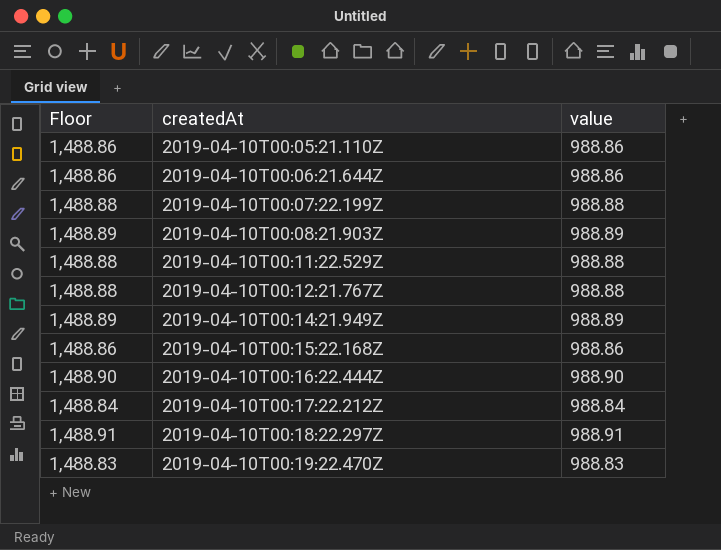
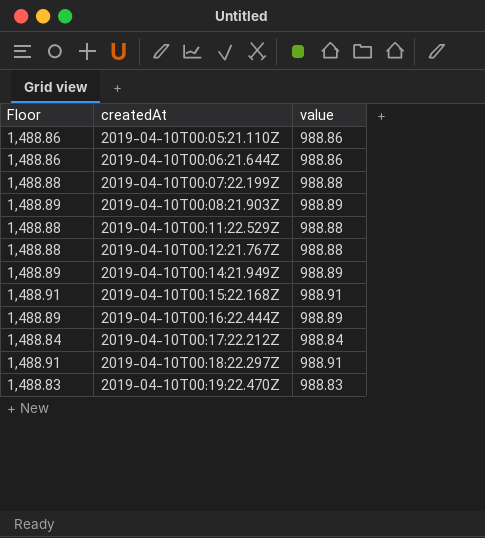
2019-04-10T00:15:22.168Z | Floor: 1,488.86 -> 1,488.91
2019-04-10T00:15:22.168Z | value: 988.86 -> 988.91
2019-04-10T00:16:22.444Z | Floor: 1,488.90 -> 1,488.89
2019-04-10T00:16:22.444Z | value: 988.90 -> 988.89

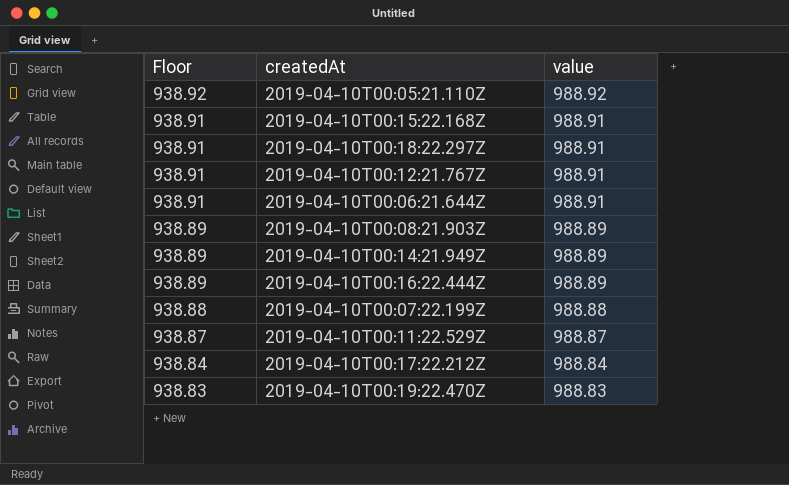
row order: createdAt ascending -> Floor descending
column Floor | formula: [value] + 500 -> [value] - 50
2019-04-10T00:05:21.110Z | value: 988.86 -> 988.92
2019-04-10T00:12:21.767Z | value: 988.88 -> 988.91
2019-04-10T00:06:21.644Z | value: 988.86 -> 988.91
2019-04-10T00:11:22.529Z | value: 988.88 -> 988.87

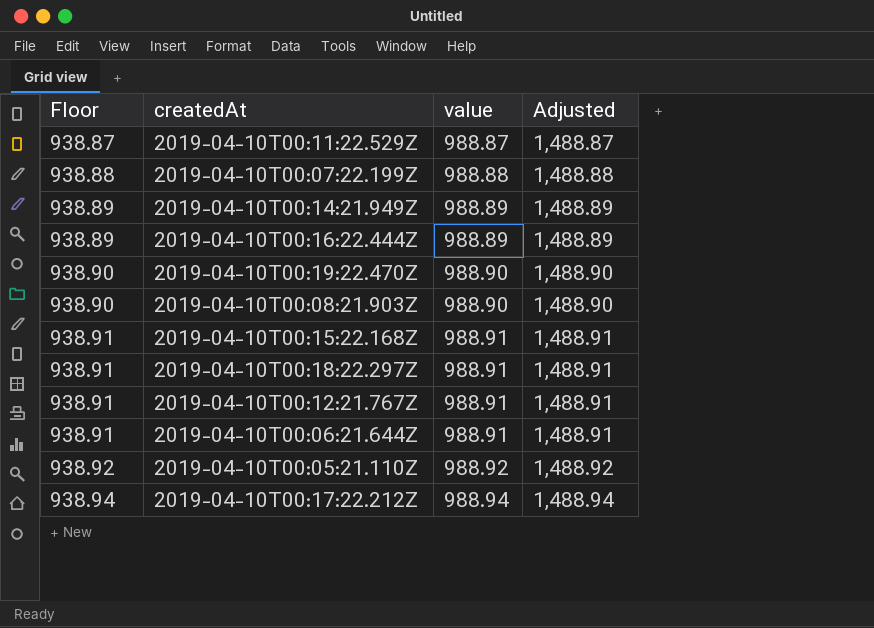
row order: Floor descending -> Floor ascending
column Adjusted | formula: none -> [value] + 500
2019-04-10T00:19:22.470Z | Floor: 938.83 -> 938.90
2019-04-10T00:19:22.470Z | value: 988.83 -> 988.90
2019-04-10T00:08:21.903Z | Floor: 938.89 -> 938.90
2019-04-10T00:08:21.903Z | value: 988.89 -> 988.90
2019-04-10T00:17:22.212Z | Floor: 938.84 -> 938.94
2019-04-10T00:17:22.212Z | value: 988.84 -> 988.94

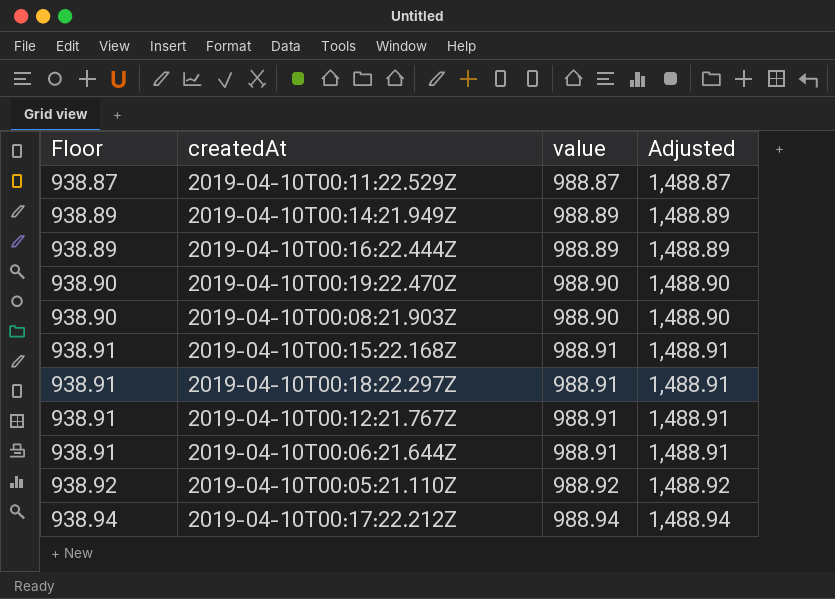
row 2019-04-10T00:07:22.199Z: 938.88 | 988.88 | 1,488.88 -> none

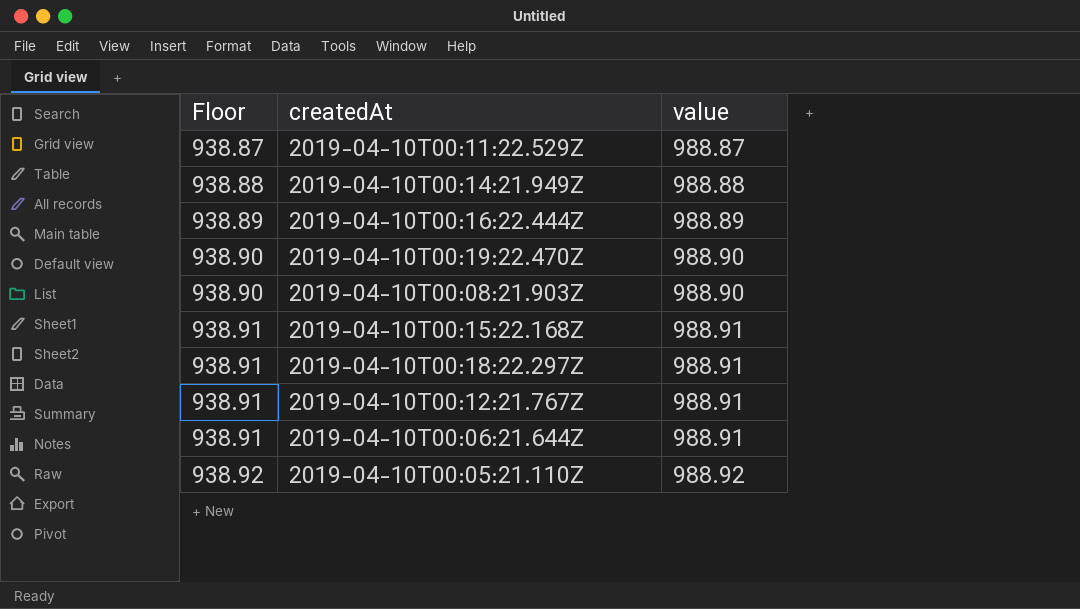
column Adjusted | formula: [value] + 500 -> none
row 2019-04-10T00:17:22.212Z: 938.94 | 988.94 | 1,488.94 -> none
2019-04-10T00:14:21.949Z | Floor: 938.89 -> 938.88
2019-04-10T00:14:21.949Z | value: 988.89 -> 988.88

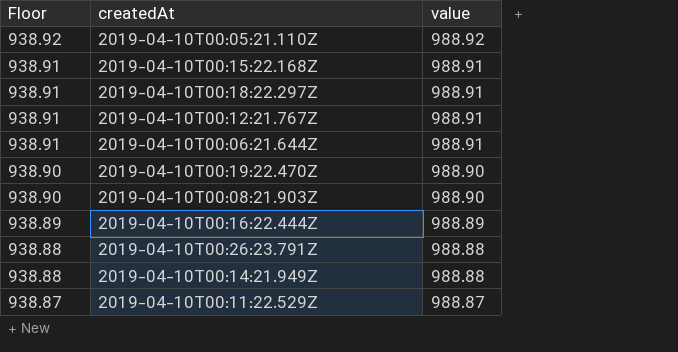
row order: Floor ascending -> Floor descending
row 2019-04-10T00:26:23.791Z: none -> 938.88 | 988.88

